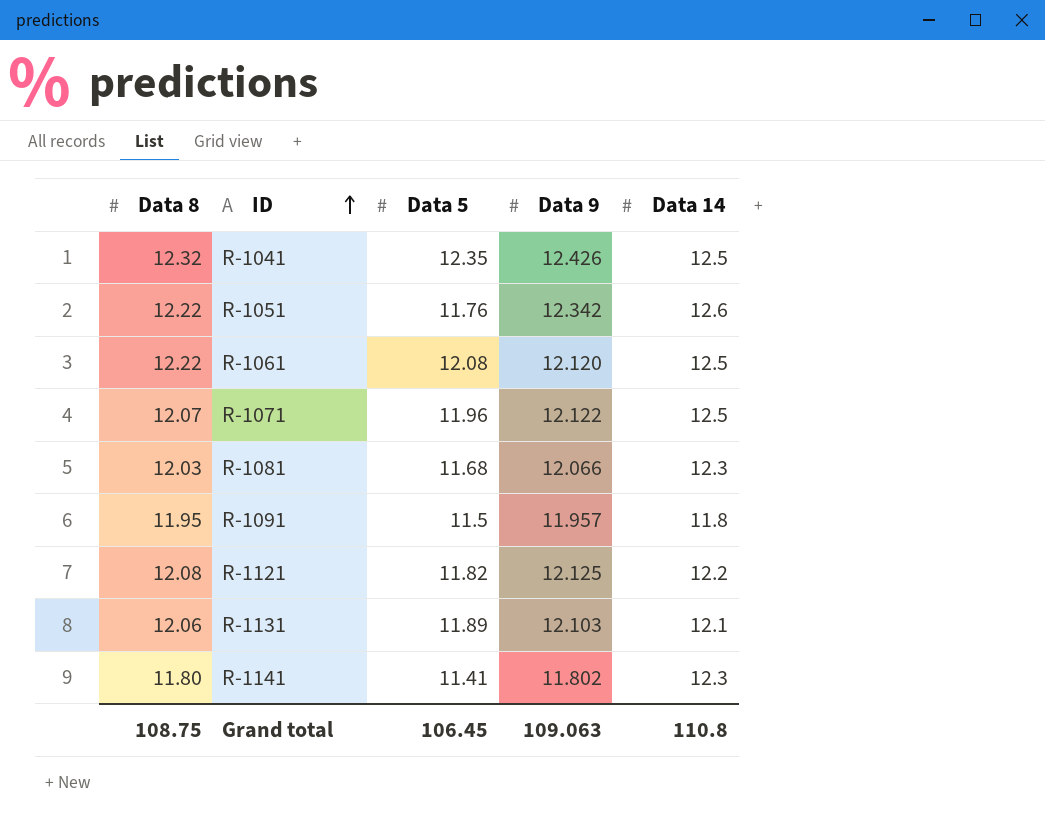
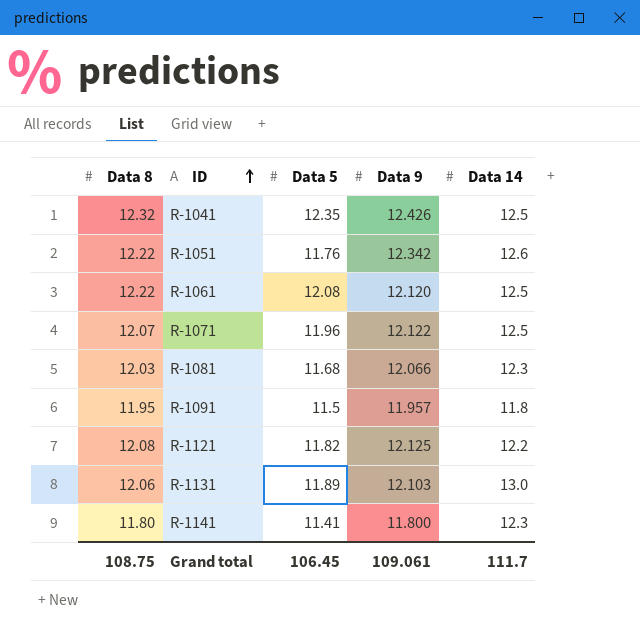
R-1131 | Data 14: 12.1 -> 13.0
R-1141 | Data 9: 11.802 -> 11.800
Grand total | Data 9: 109.063 -> 109.061
Grand total | Data 14: 110.8 -> 111.7

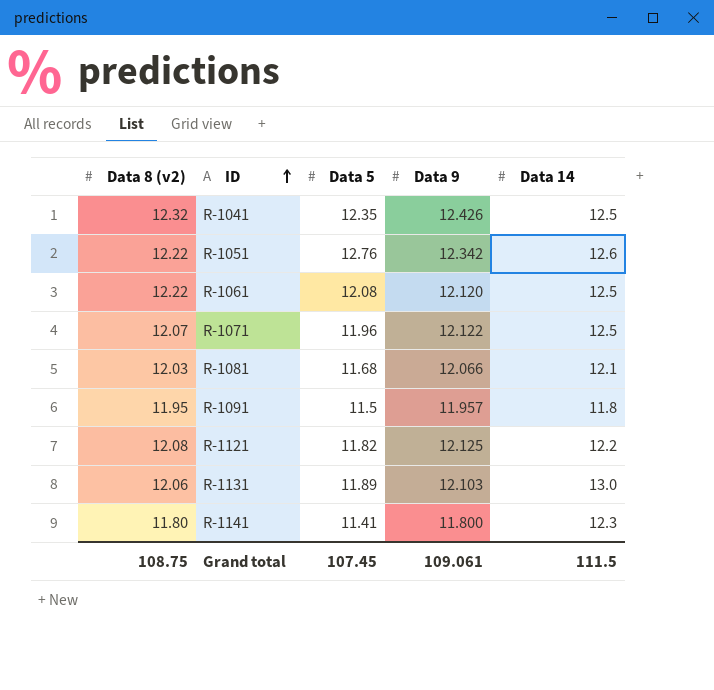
column name: Data 8 -> Data 8 (v2)
R-1051 | Data 5: 11.76 -> 12.76
R-1081 | Data 14: 12.3 -> 12.1
Grand total | Data 5: 106.45 -> 107.45
Grand total | Data 14: 111.7 -> 111.5

